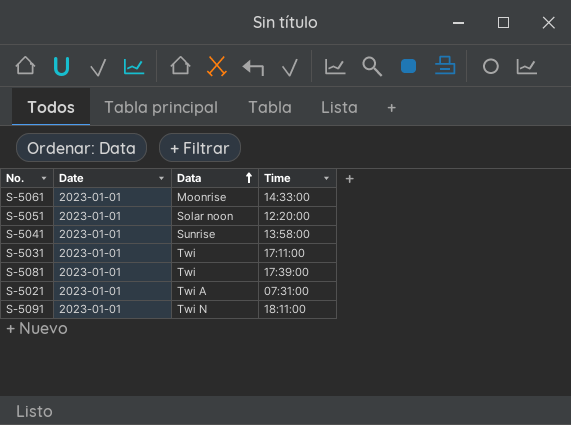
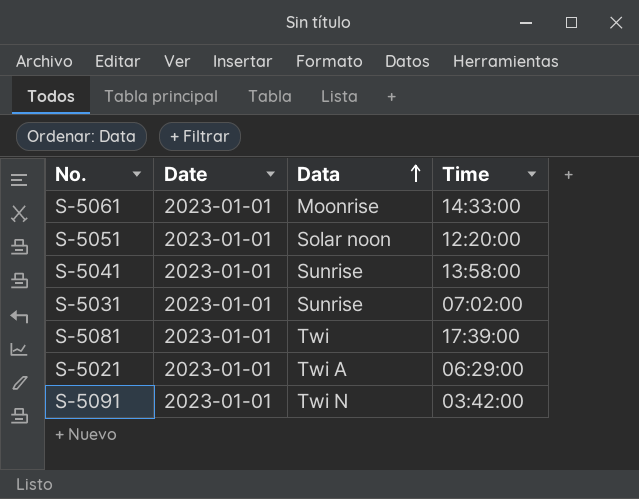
S-5031 | Data: Twi -> Sunrise
S-5031 | Time: 17:11:00 -> 07:02:00
S-5021 | Time: 07:31:00 -> 06:29:00
S-5091 | Time: 18:11:00 -> 03:42:00

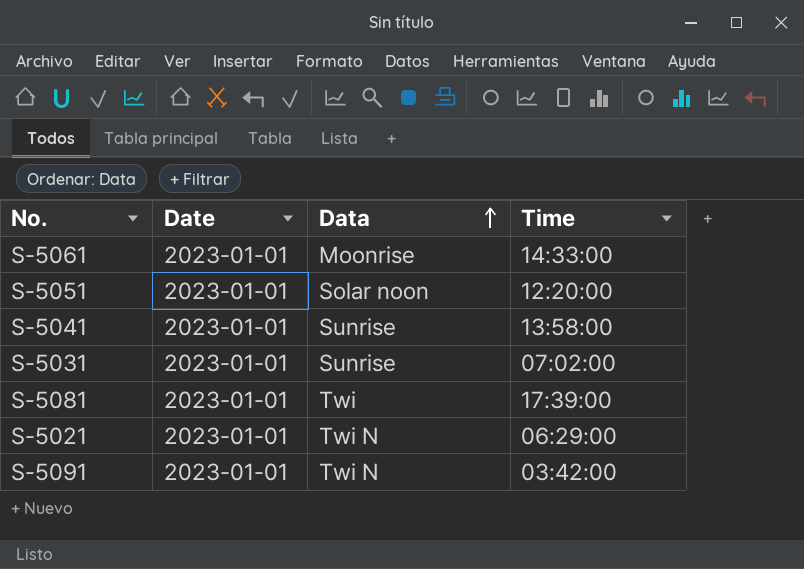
S-5021 | Data: Twi A -> Twi N

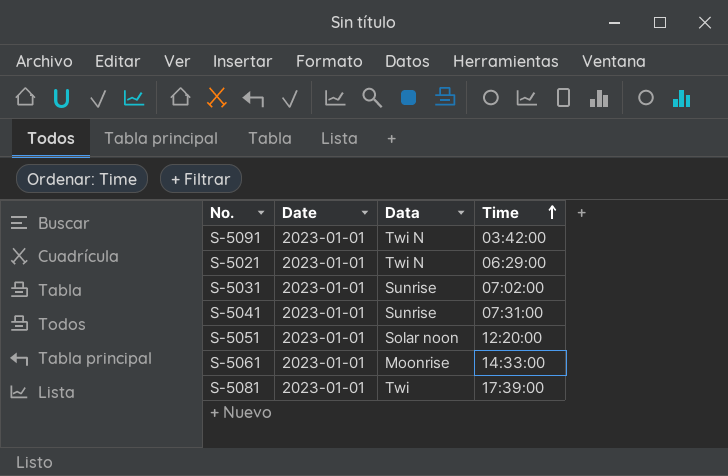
row order: Data ascending -> Time ascending
S-5041 | Time: 13:58:00 -> 07:31:00

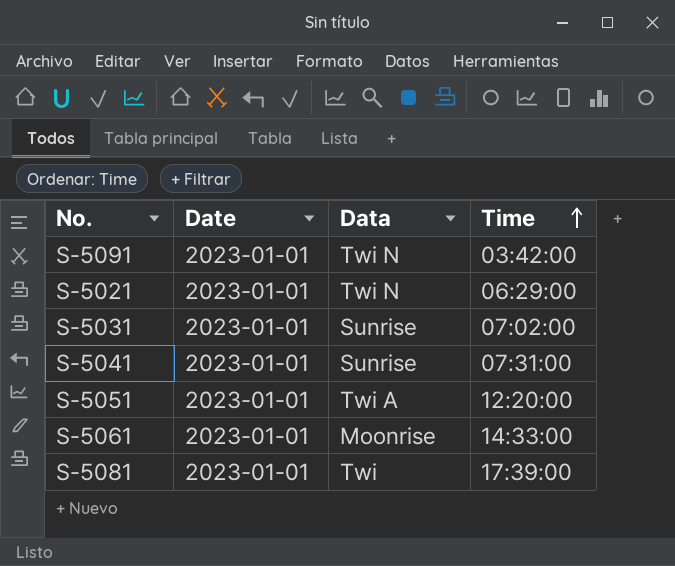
S-5051 | Data: Solar noon -> Twi A

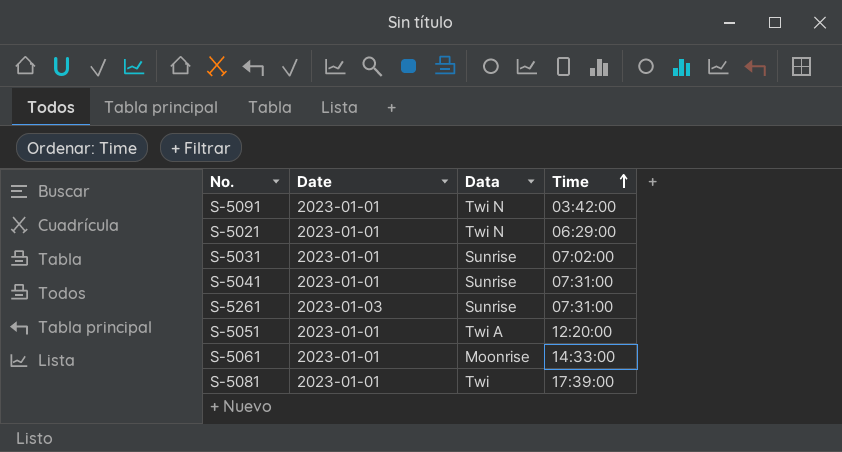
row S-5261: none -> 2023-01-03 | Sunrise | 07:31:00

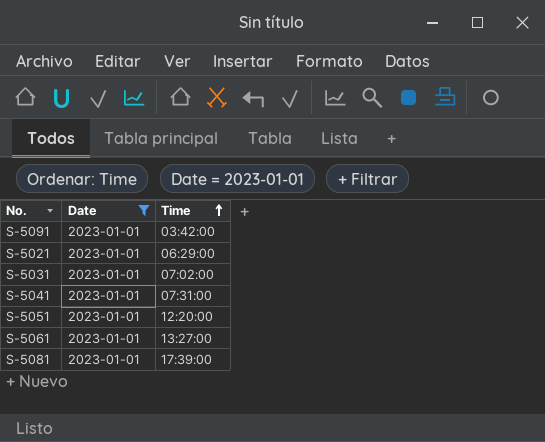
filter: none -> Date = 2023-01-01
column Data | position: 3 -> none
S-5061 | Time: 14:33:00 -> 13:27:00

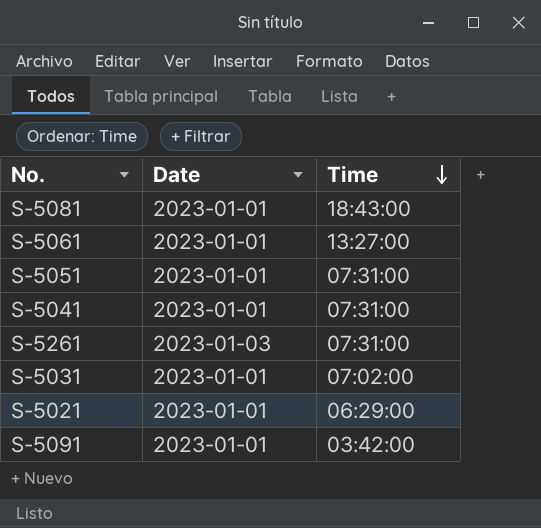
filter: Date = 2023-01-01 -> none
row order: Time ascending -> Time descending
S-5081 | Time: 17:39:00 -> 18:43:00
S-5051 | Time: 12:20:00 -> 07:31:00

